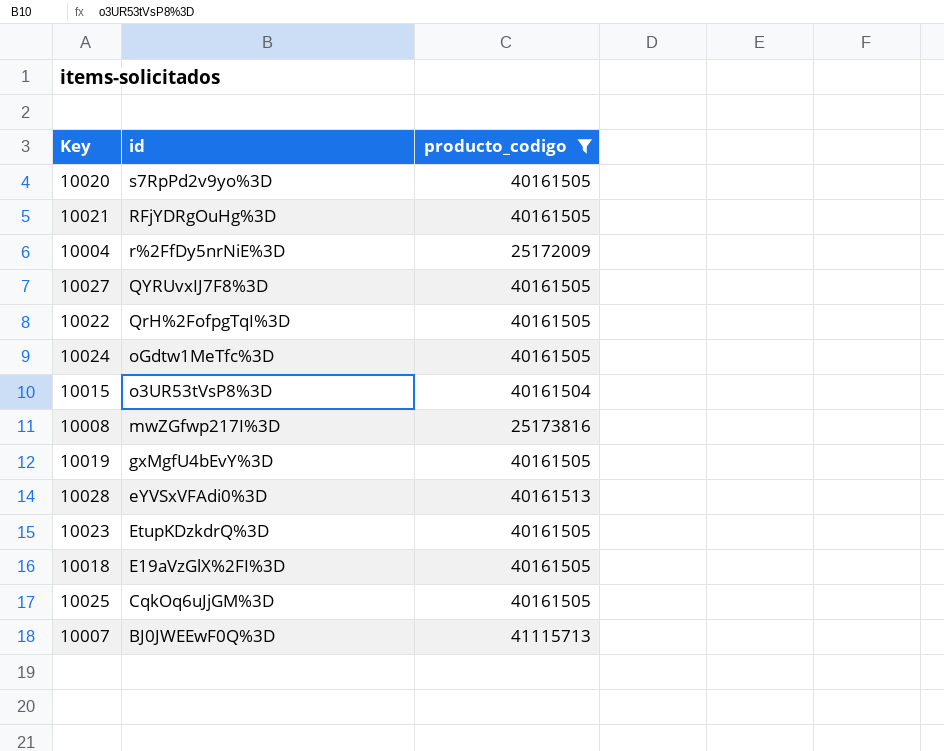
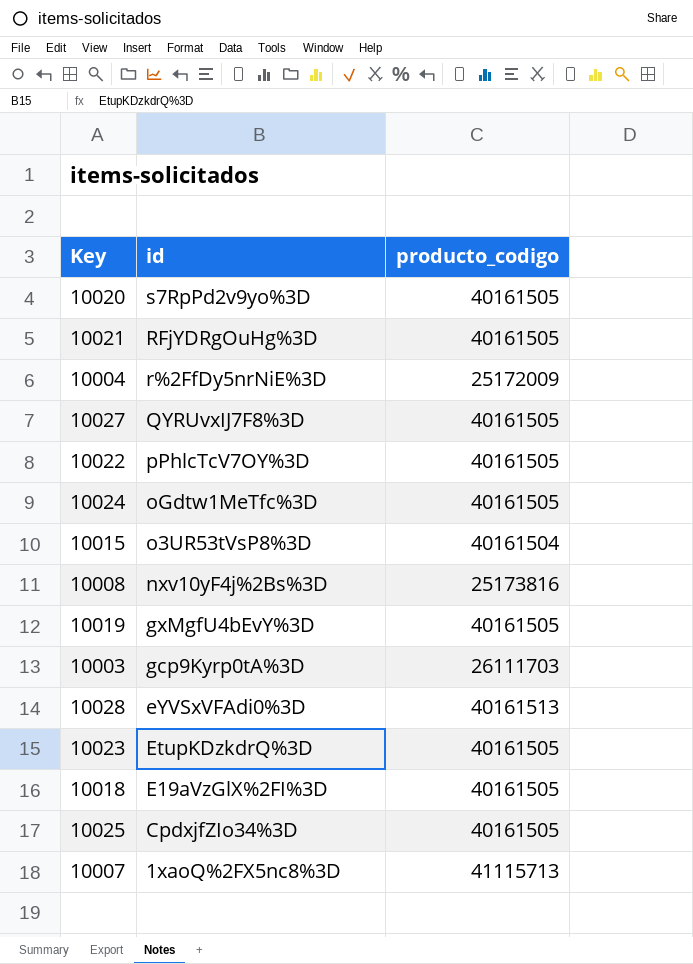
filter: producto_codigo != 26111703 -> none
10022 | id: QrH%2FofpgTqI%3D -> pPhlcTcV7OY%3D
10008 | id: mwZGfwp217I%3D -> nxv10yF4j%2Bs%3D
10025 | id: CqkOq6uJjGM%3D -> CpdxjfZIo34%3D
10007 | id: BJ0JWEEwF0Q%3D -> 1xaoQ%2FX5nc8%3D

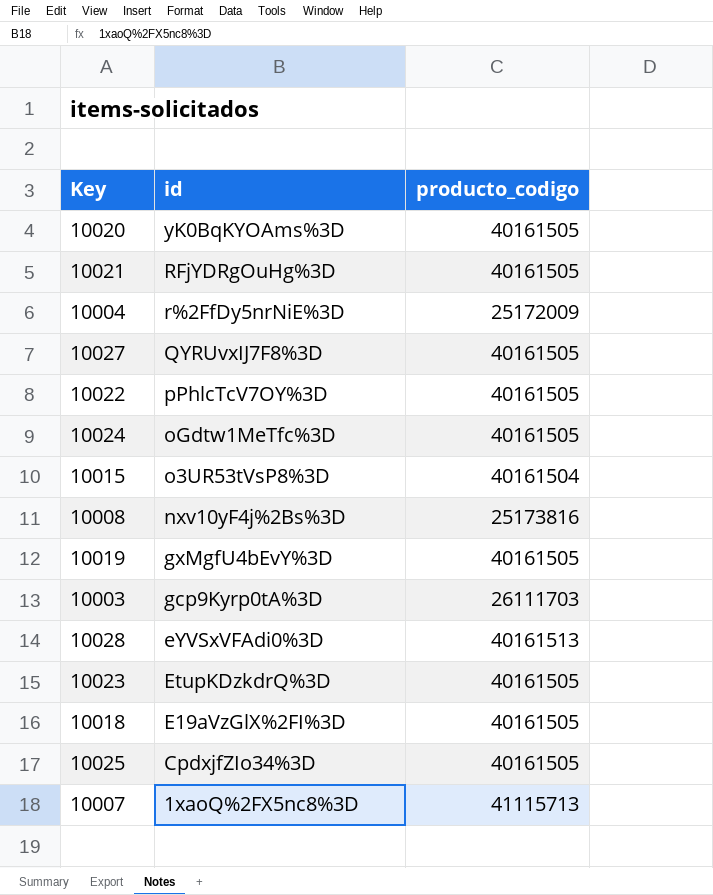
10020 | id: s7RpPd2v9yo%3D -> yK0BqKYOAms%3D

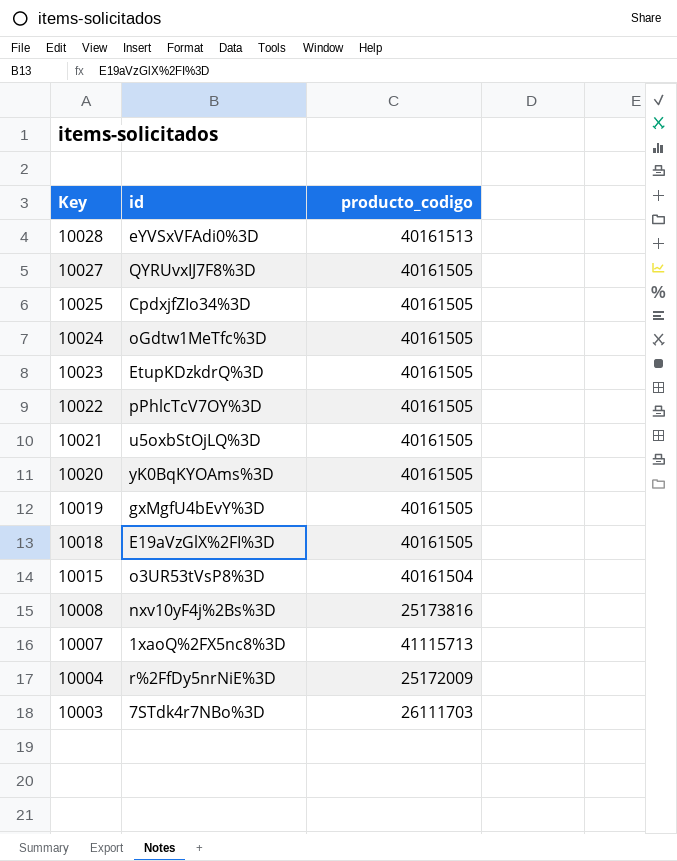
row order: id descending -> Key descending
10021 | id: RFjYDRgOuHg%3D -> u5oxbStOjLQ%3D
10003 | id: gcp9Kyrp0tA%3D -> 7STdk4r7NBo%3D

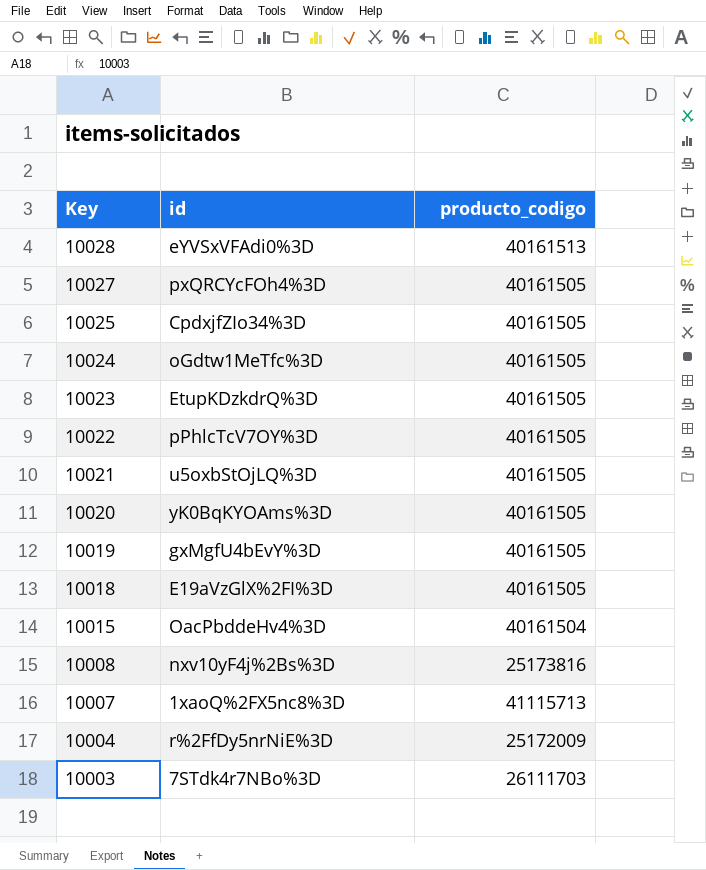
10027 | id: QYRUvxIJ7F8%3D -> pxQRCYcFOh4%3D
10015 | id: o3UR53tVsP8%3D -> OacPbddeHv4%3D

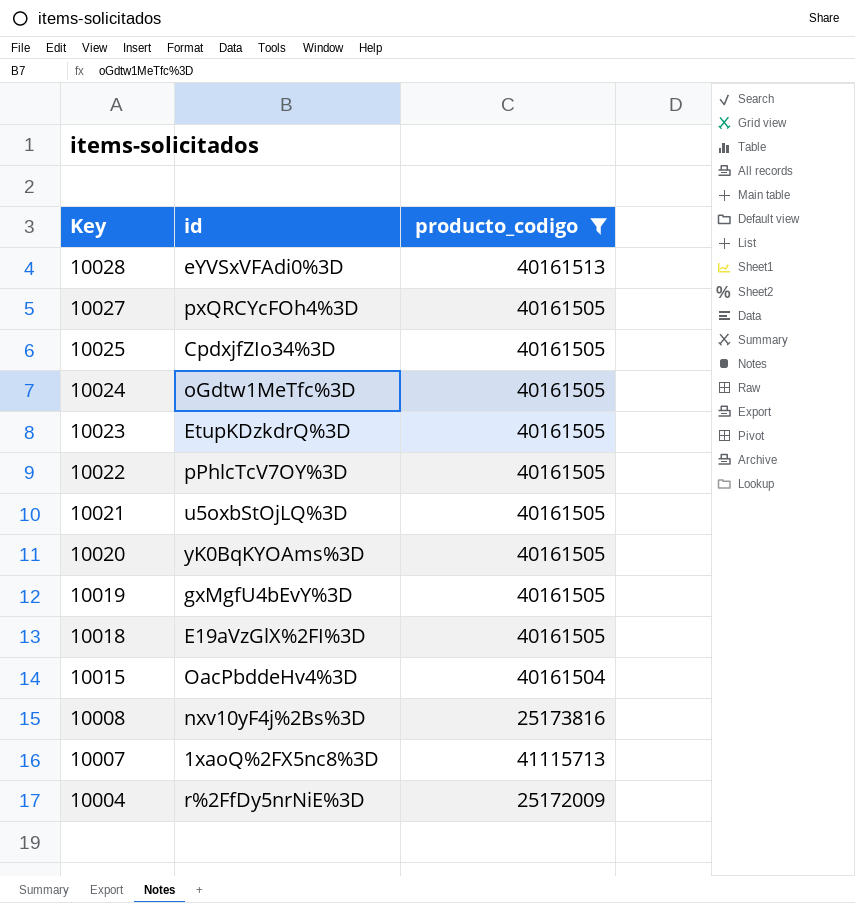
filter: none -> producto_codigo != 26111703

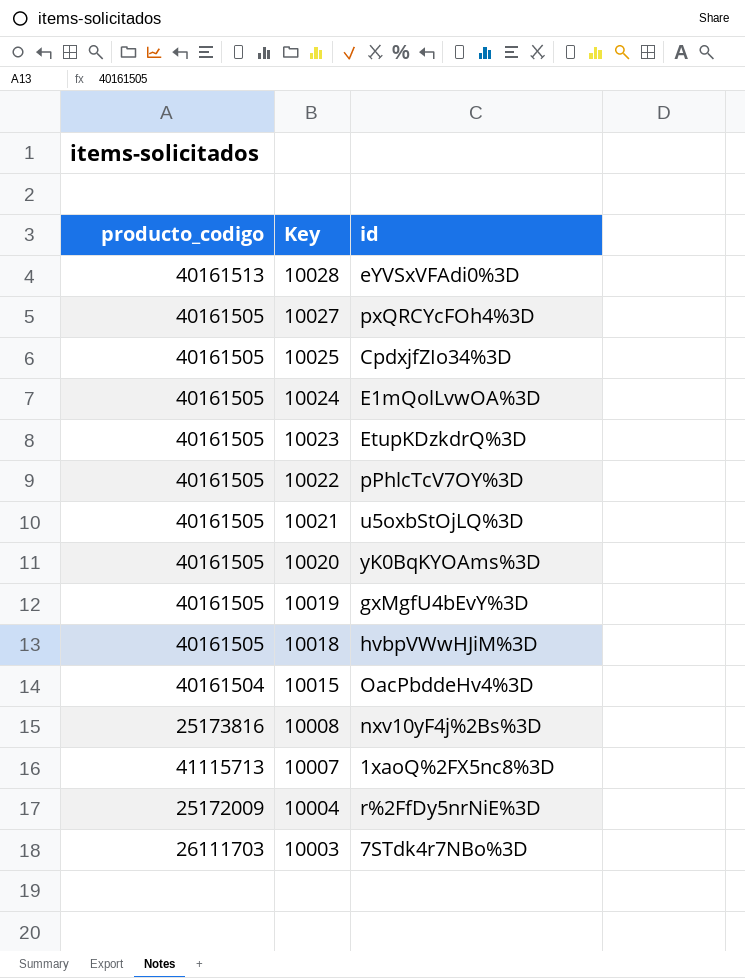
filter: producto_codigo != 26111703 -> none
column producto_codigo | position: 3 -> 1
10024 | id: oGdtw1MeTfc%3D -> E1mQolLvwOA%3D
10018 | id: E19aVzGlX%2FI%3D -> hvbpVWwHJiM%3D

